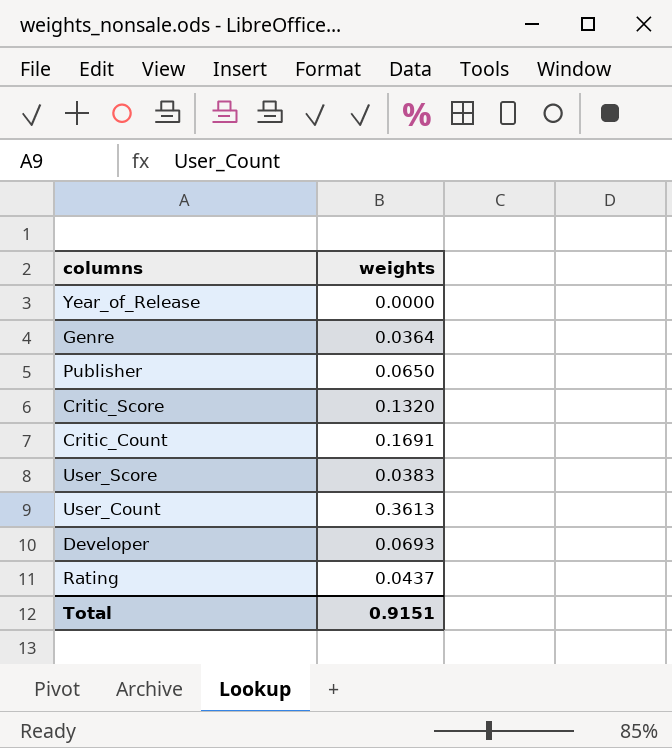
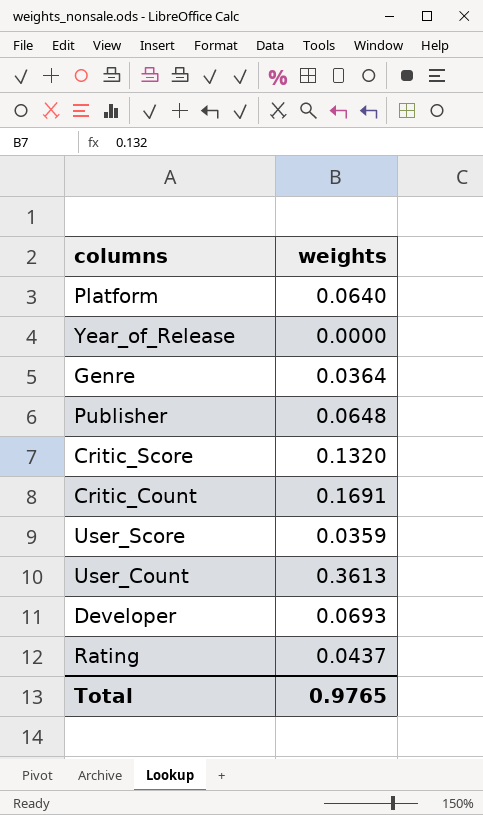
row Platform: none -> 0.0640
Publisher | weights: 0.0650 -> 0.0648
User_Score | weights: 0.0383 -> 0.0359
Total | weights: 0.9151 -> 0.9765

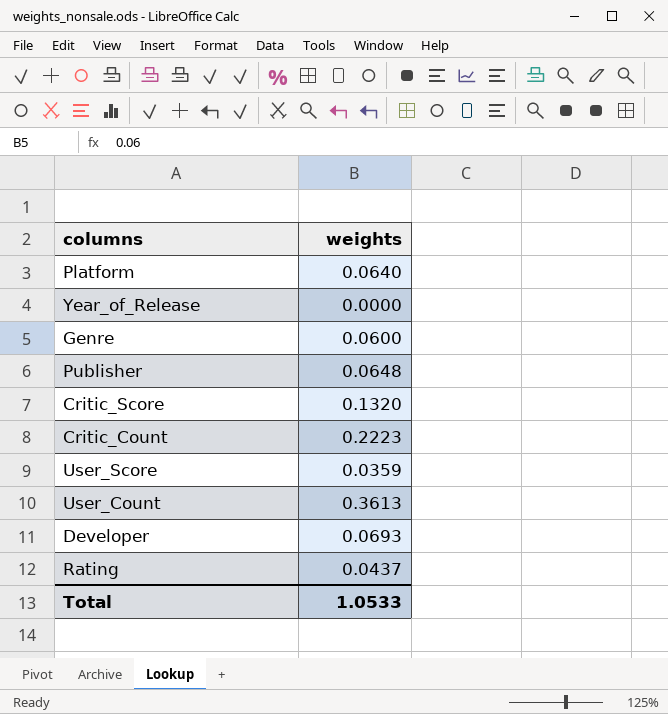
Genre | weights: 0.0364 -> 0.0600
Critic_Count | weights: 0.1691 -> 0.2223
Total | weights: 0.9765 -> 1.0533

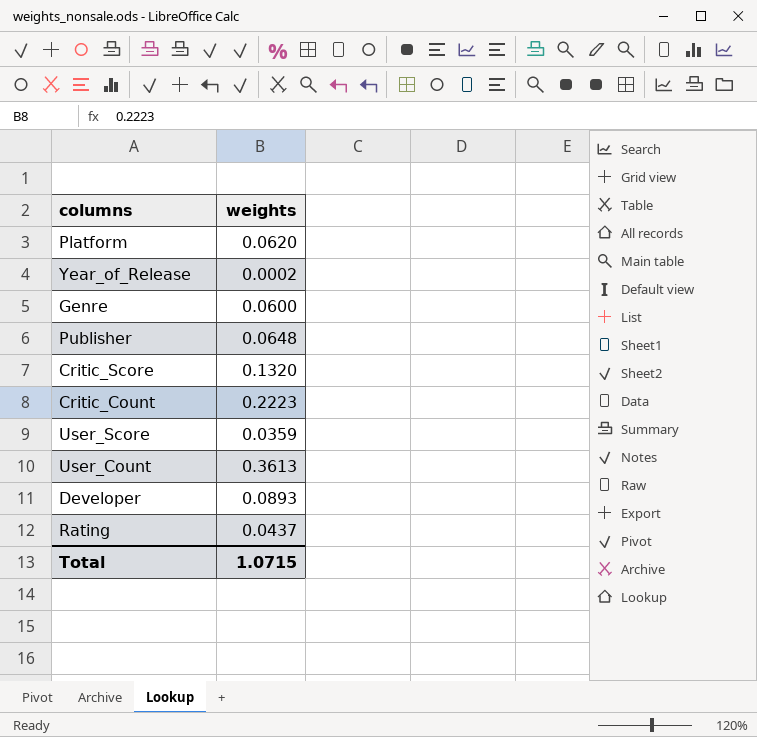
Platform | weights: 0.0640 -> 0.0620
Year_of_Release | weights: 0.0000 -> 0.0002
Developer | weights: 0.0693 -> 0.0893
Total | weights: 1.0533 -> 1.0715

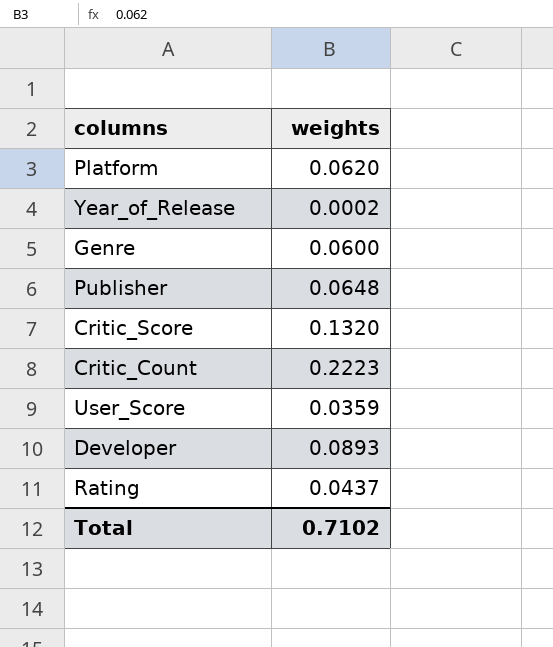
row User_Count: 0.3613 -> none
Total | weights: 1.0715 -> 0.7102

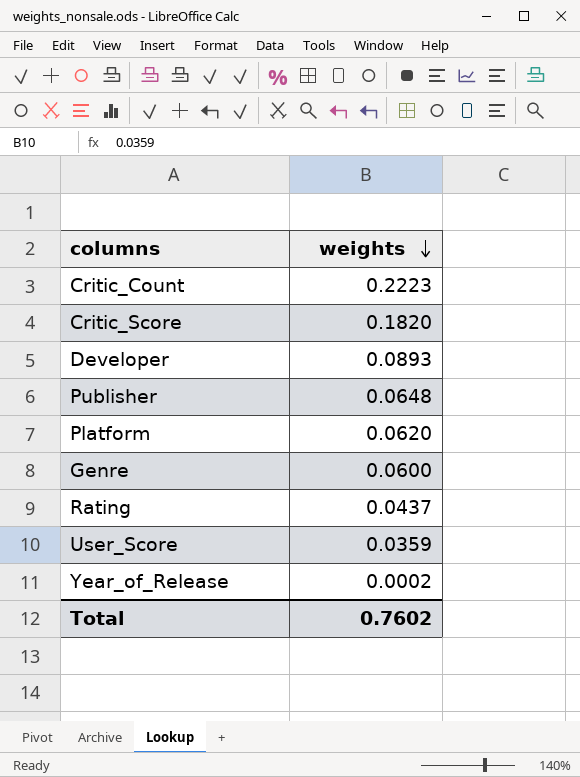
row order: none -> weights descending
Critic_Score | weights: 0.1320 -> 0.1820
Total | weights: 0.7102 -> 0.7602

